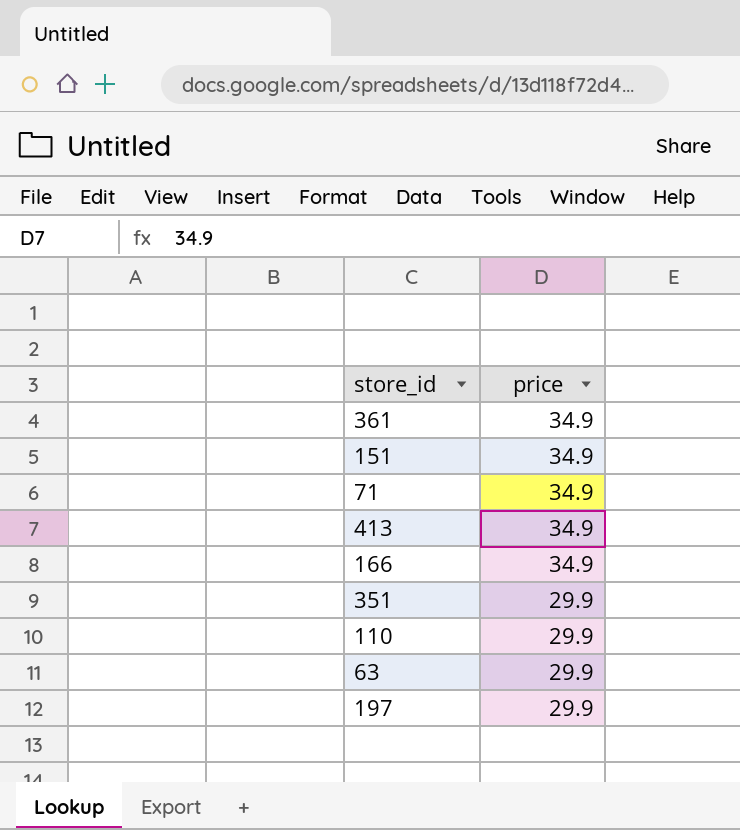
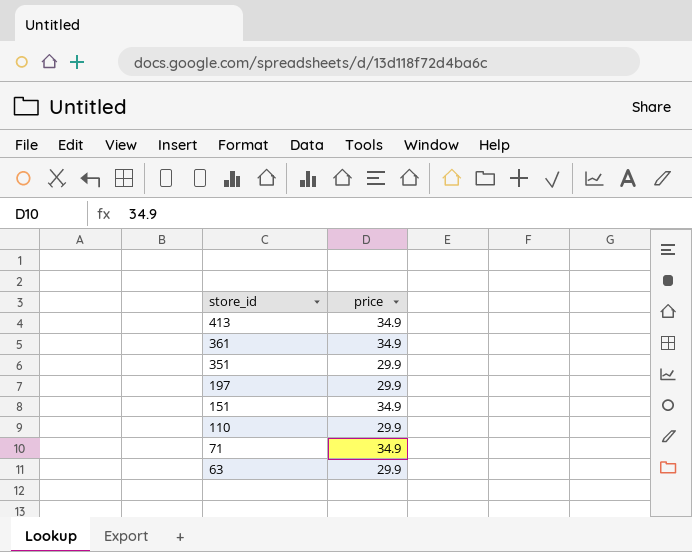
row order: price descending -> store_id descending
row 166: 34.9 -> none

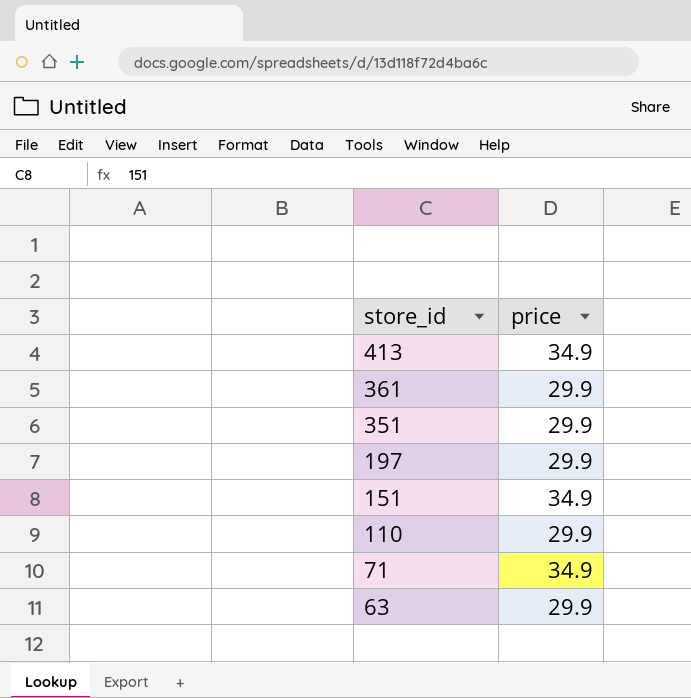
361 | price: 34.9 -> 29.9

